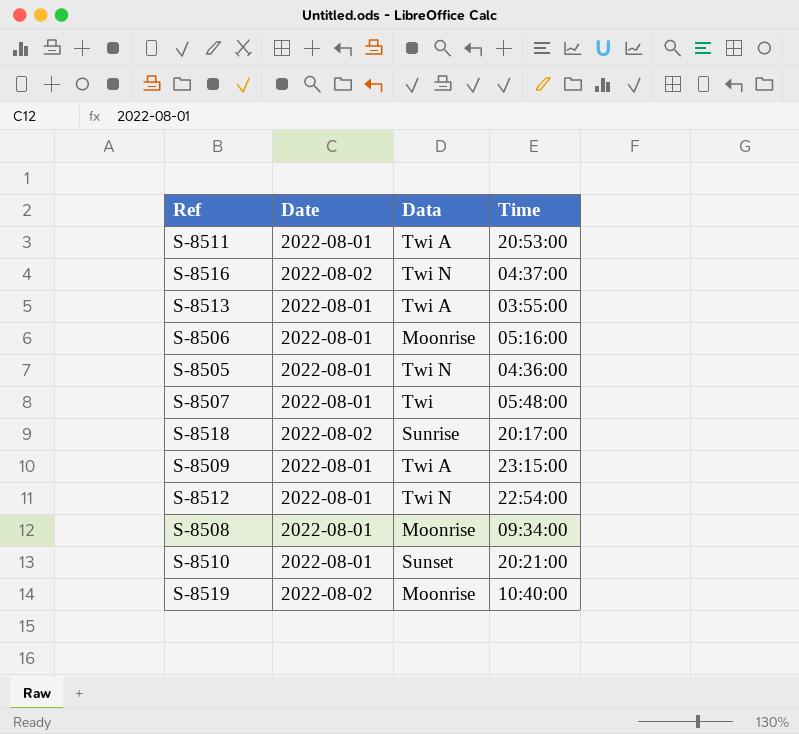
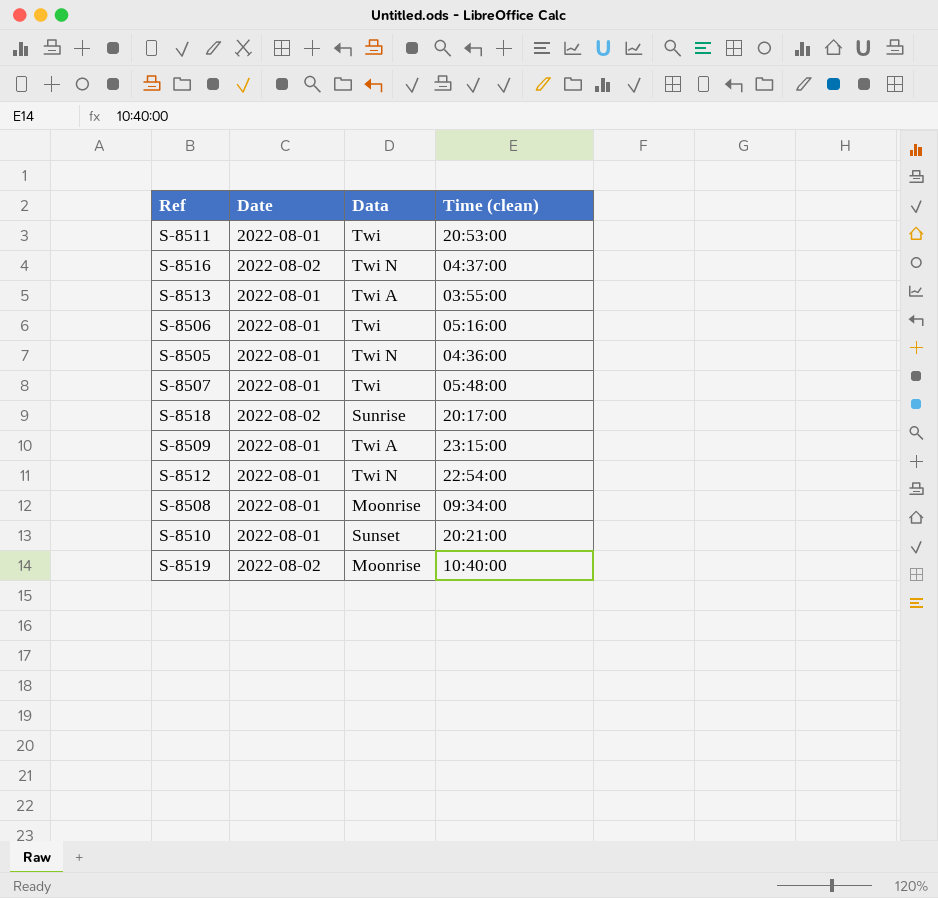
column name: Time -> Time (clean)
S-8511 | Data: Twi A -> Twi
S-8506 | Data: Moonrise -> Twi

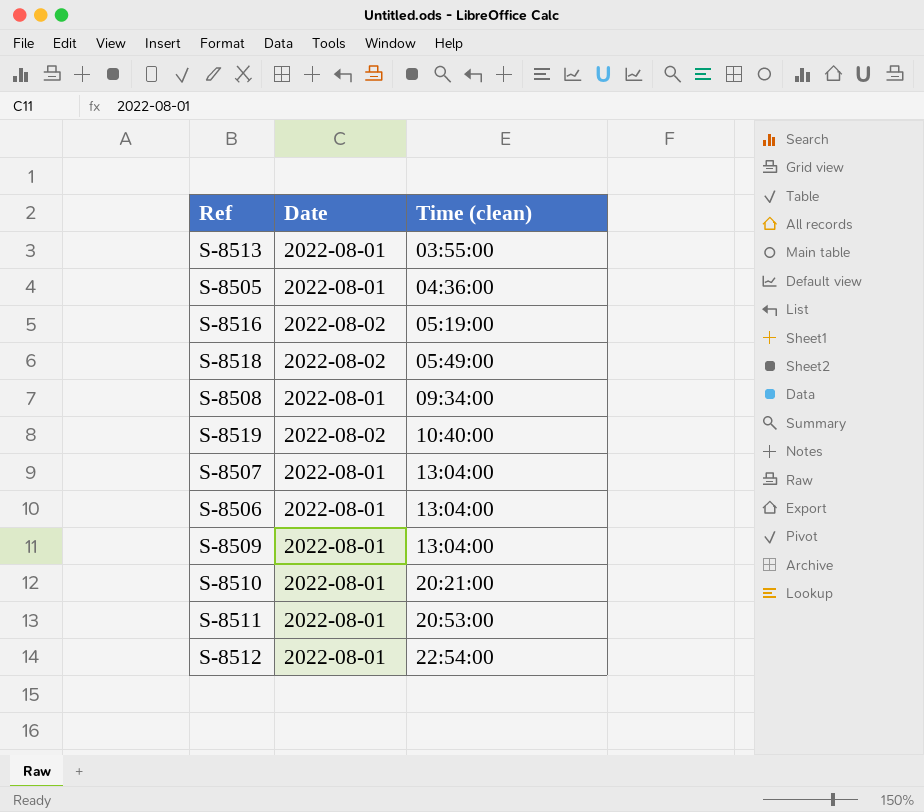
row order: none -> Time (clean) ascending
column Data | position: 3 -> none
S-8516 | Time (clean): 04:37:00 -> 05:19:00
S-8518 | Time (clean): 20:17:00 -> 05:49:00
S-8507 | Time (clean): 05:48:00 -> 13:04:00
S-8506 | Time (clean): 05:16:00 -> 13:04:00
S-8509 | Time (clean): 23:15:00 -> 13:04:00

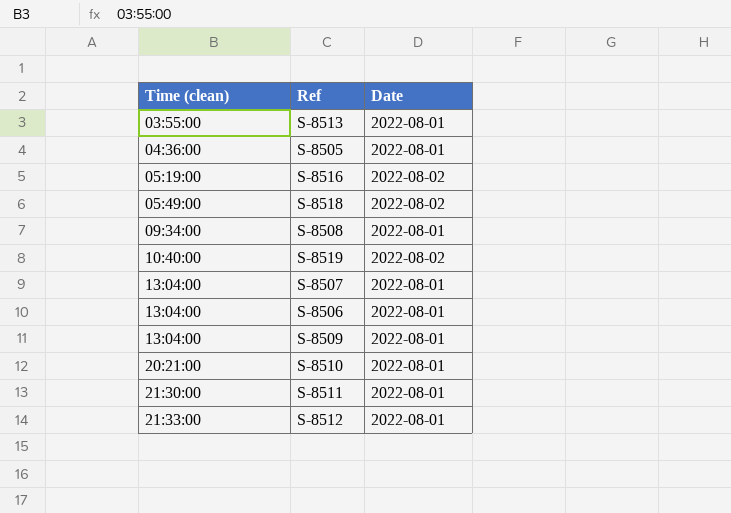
column Time (clean) | position: 3 -> 1
S-8511 | Time (clean): 20:53:00 -> 21:30:00
S-8512 | Time (clean): 22:54:00 -> 21:33:00

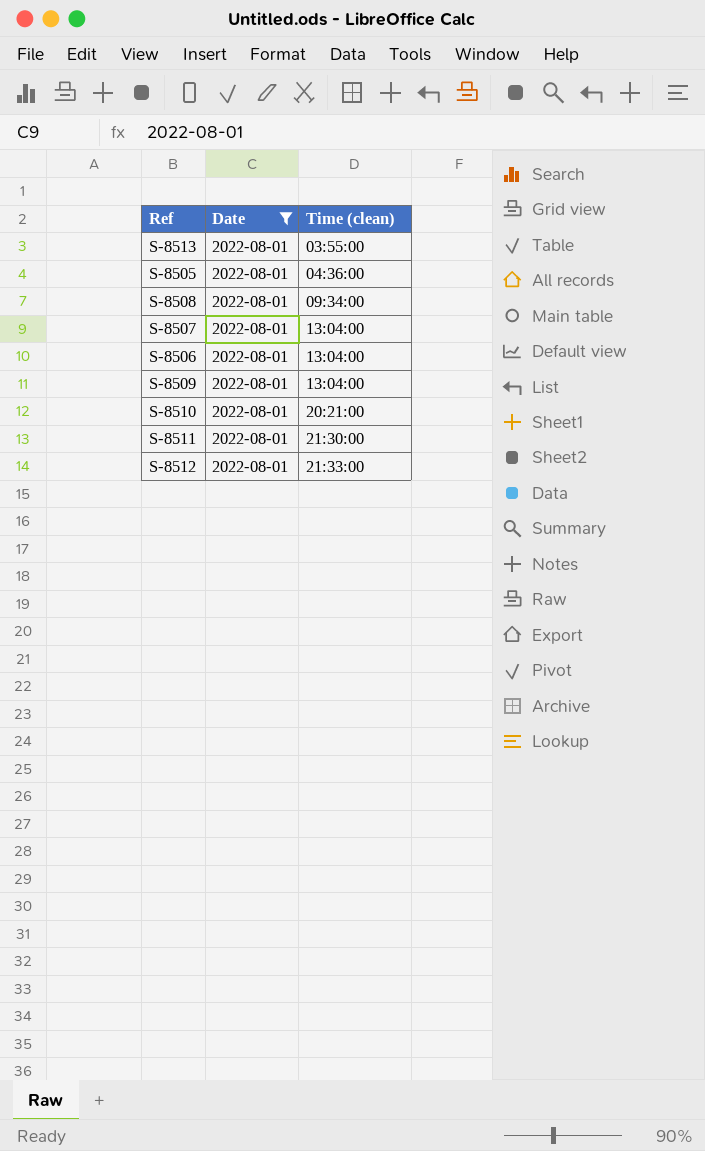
filter: none -> Date = 2022-08-01
column Time (clean) | position: 1 -> 3

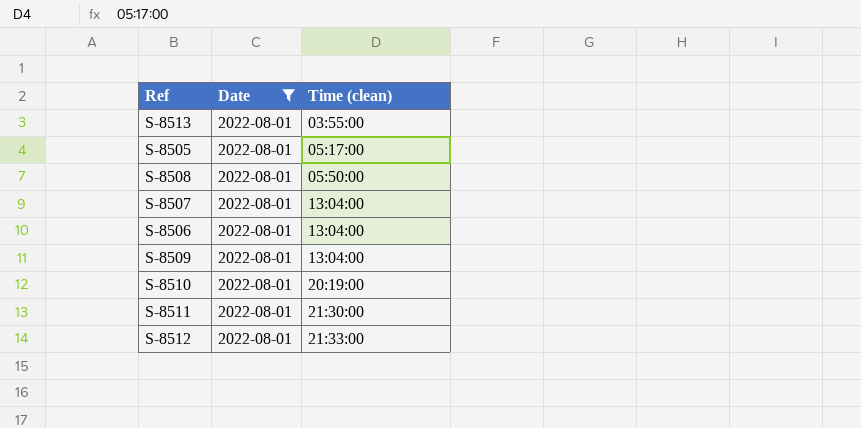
S-8505 | Time (clean): 04:36:00 -> 05:17:00
S-8508 | Time (clean): 09:34:00 -> 05:50:00
S-8510 | Time (clean): 20:21:00 -> 20:19:00

